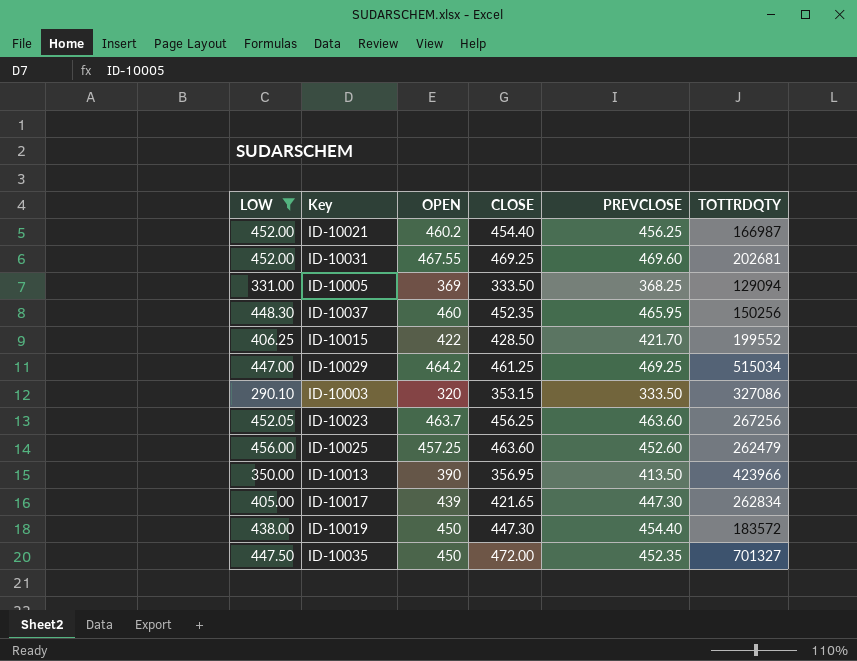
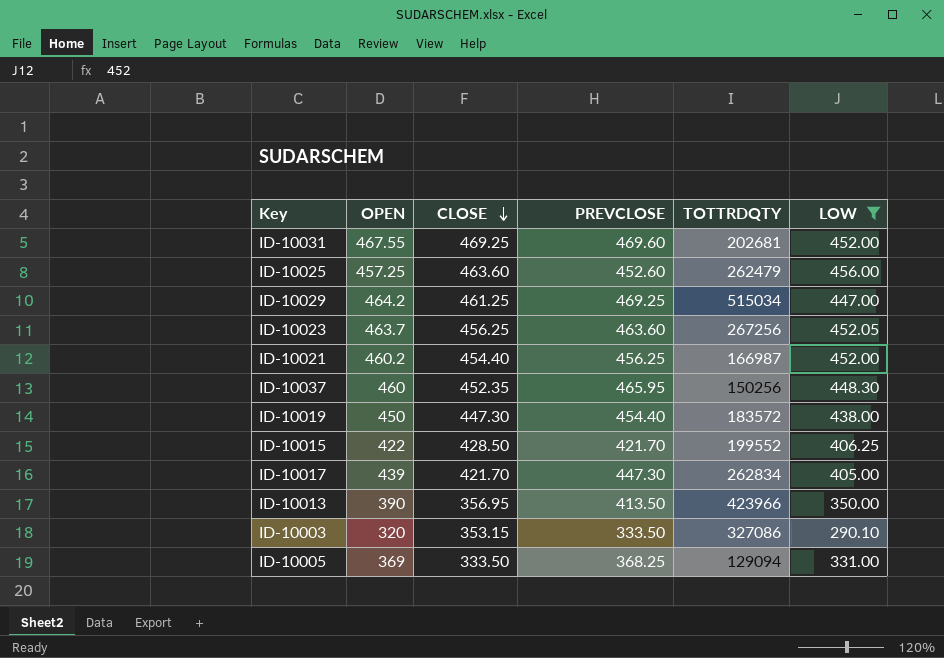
row order: none -> CLOSE descending
column LOW | position: 1 -> 6
row ID-10035: 447.50 | 450 | 472.00 | 452.35 | 701327 -> none
ID-10017 | CLOSE: 421.65 -> 421.70

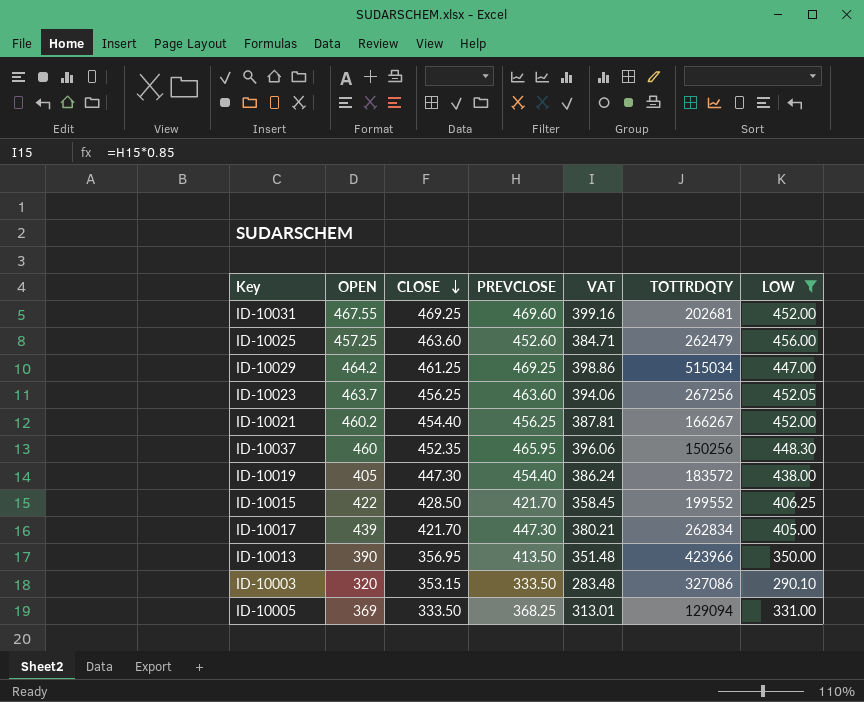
column VAT | formula: none -> [PREVCLOSE] * 0.85
ID-10021 | TOTTRDQTY: 166987 -> 166267
ID-10019 | OPEN: 450 -> 405

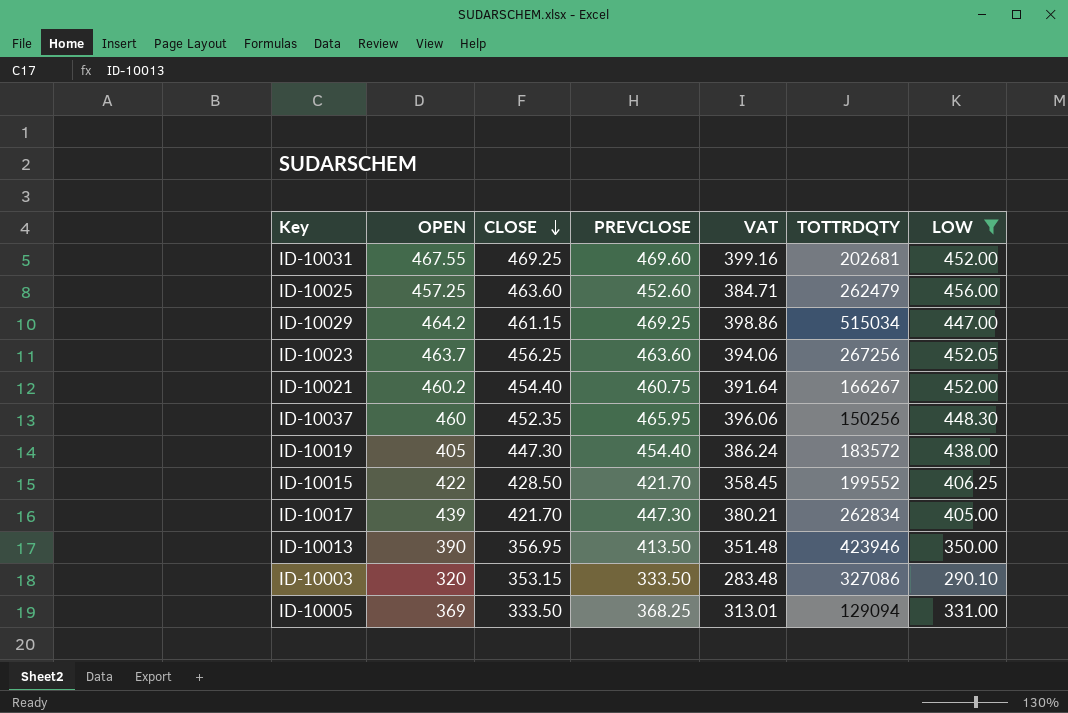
ID-10029 | CLOSE: 461.25 -> 461.15
ID-10021 | PREVCLOSE: 456.25 -> 460.75
ID-10021 | VAT: 387.81 -> 391.64
ID-10013 | TOTTRDQTY: 423966 -> 423946

